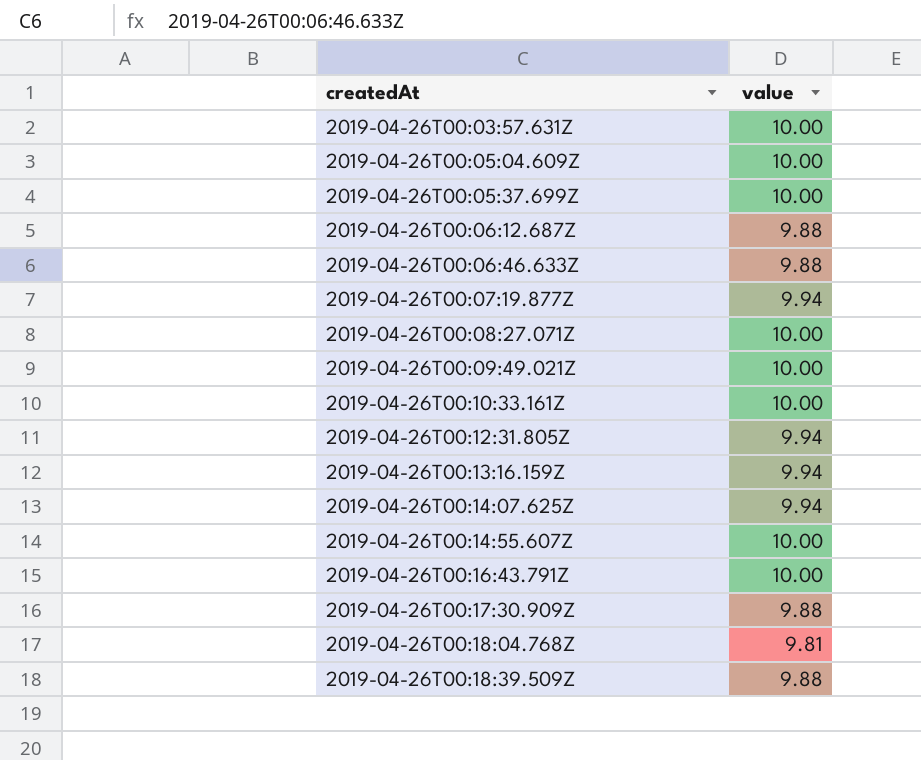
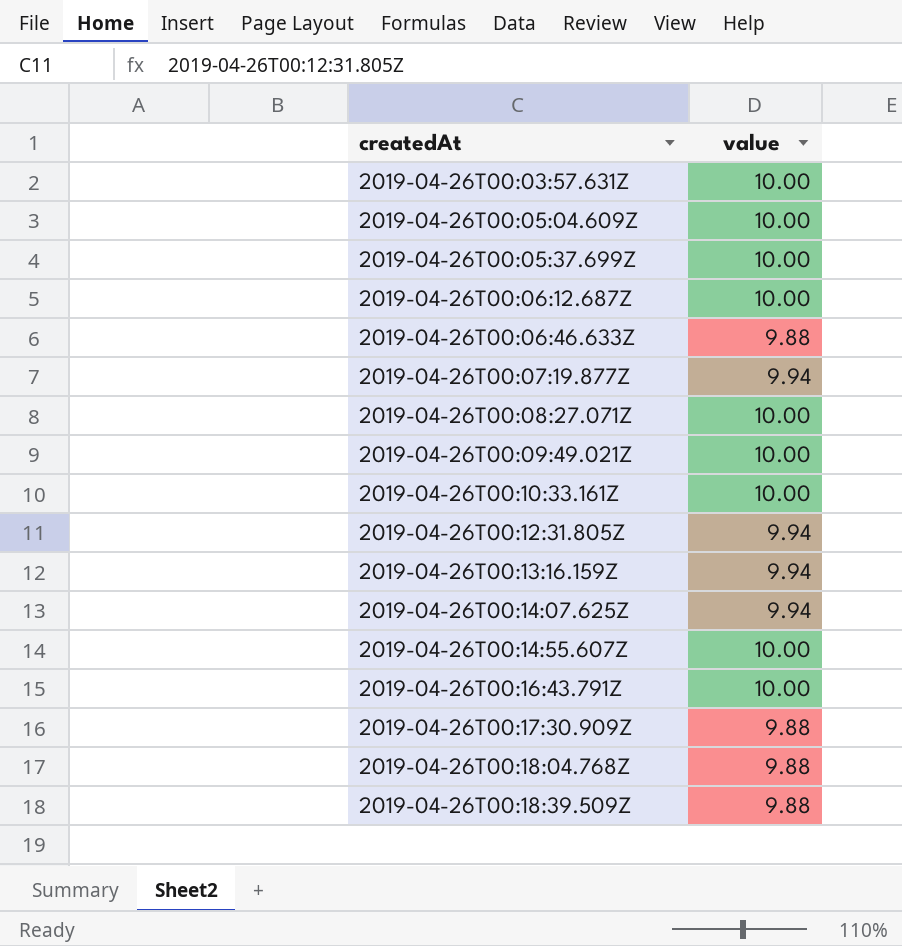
2019-04-26T00:06:12.687Z | value: 9.88 -> 10.00
2019-04-26T00:18:04.768Z | value: 9.81 -> 9.88

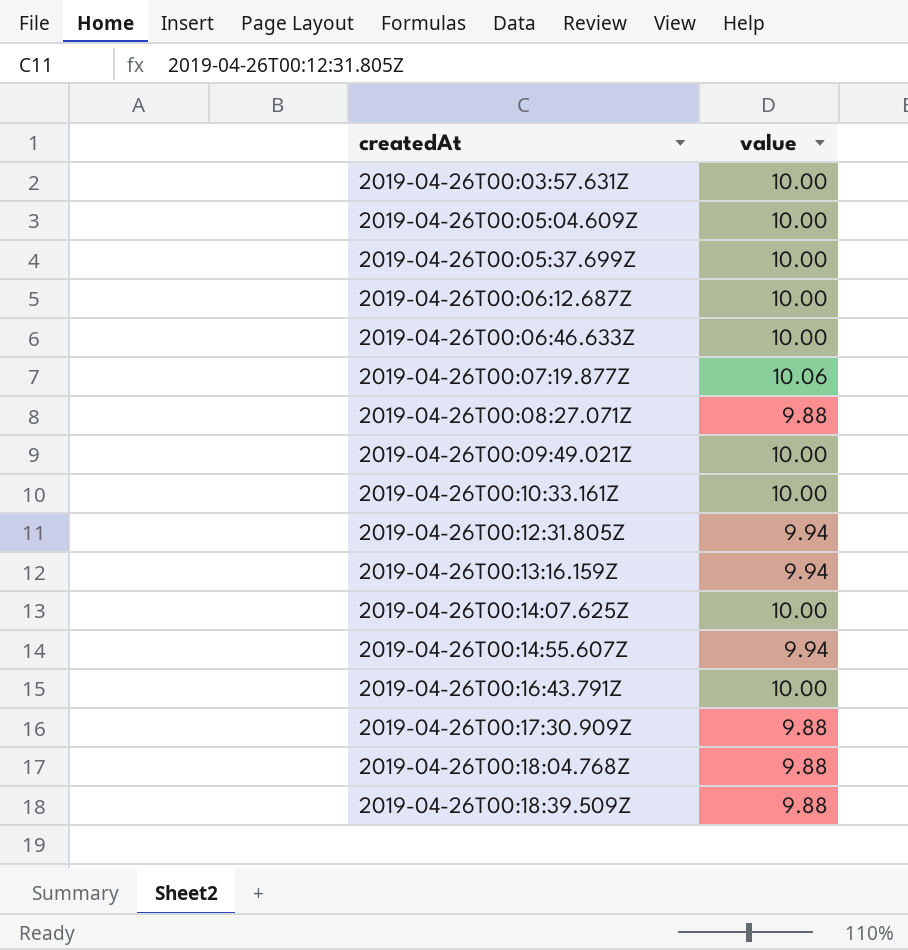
2019-04-26T00:06:46.633Z | value: 9.88 -> 10.00
2019-04-26T00:07:19.877Z | value: 9.94 -> 10.06
2019-04-26T00:08:27.071Z | value: 10.00 -> 9.88
2019-04-26T00:14:07.625Z | value: 9.94 -> 10.00
2019-04-26T00:14:55.607Z | value: 10.00 -> 9.94

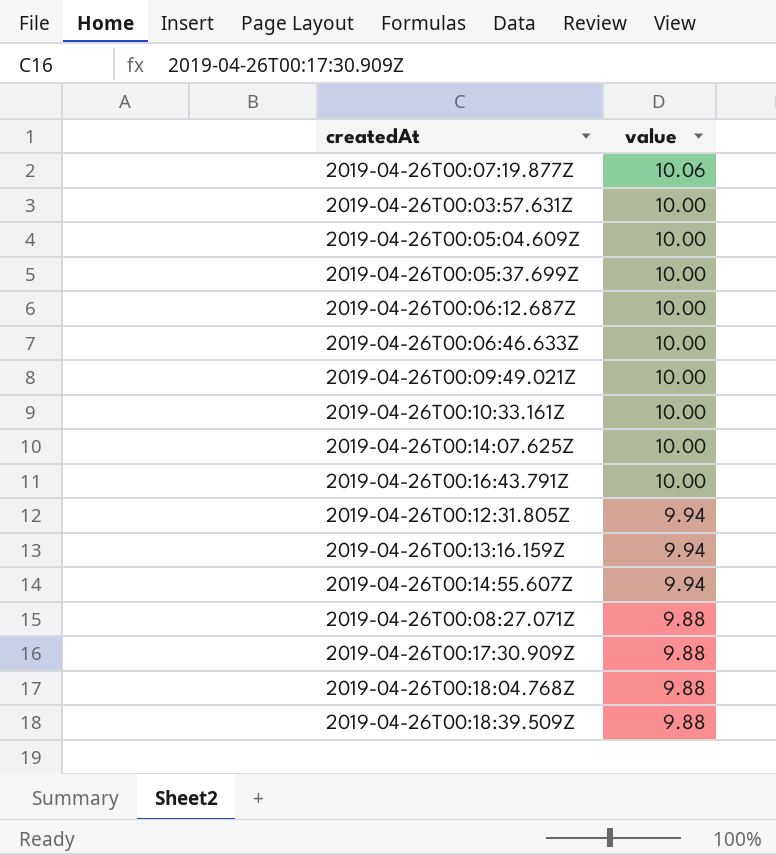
row order: createdAt ascending -> value descending

